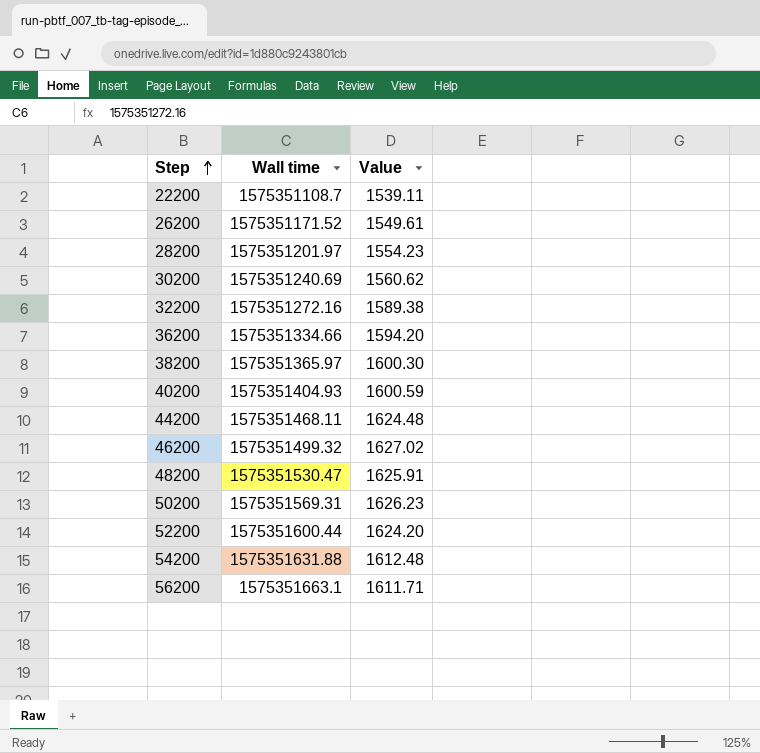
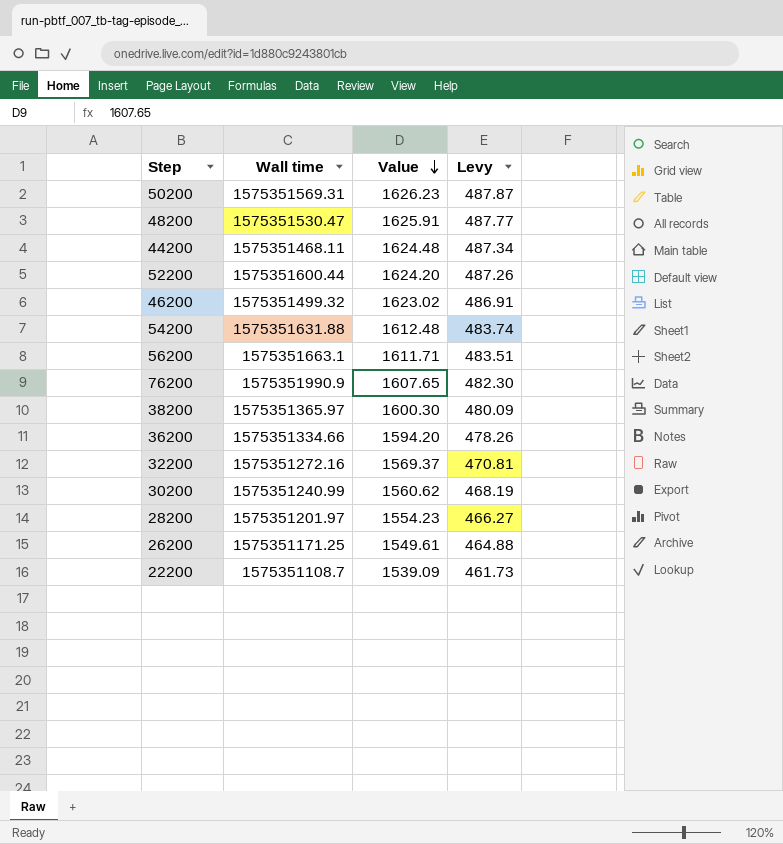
row order: Step ascending -> Value descending
column Levy | formula: none -> [Value] * 0.3
row 40200: 1575351404.93 | 1600.59 -> none
46200 | Value: 1627.02 -> 1623.02
row 76200: none -> 1575351990.9 | 1607.65 | 482.30
32200 | Value: 1589.38 -> 1569.37
30200 | Wall time: 1575351240.69 -> 1575351240.99
26200 | Wall time: 1575351171.52 -> 1575351171.25
22200 | Value: 1539.11 -> 1539.09

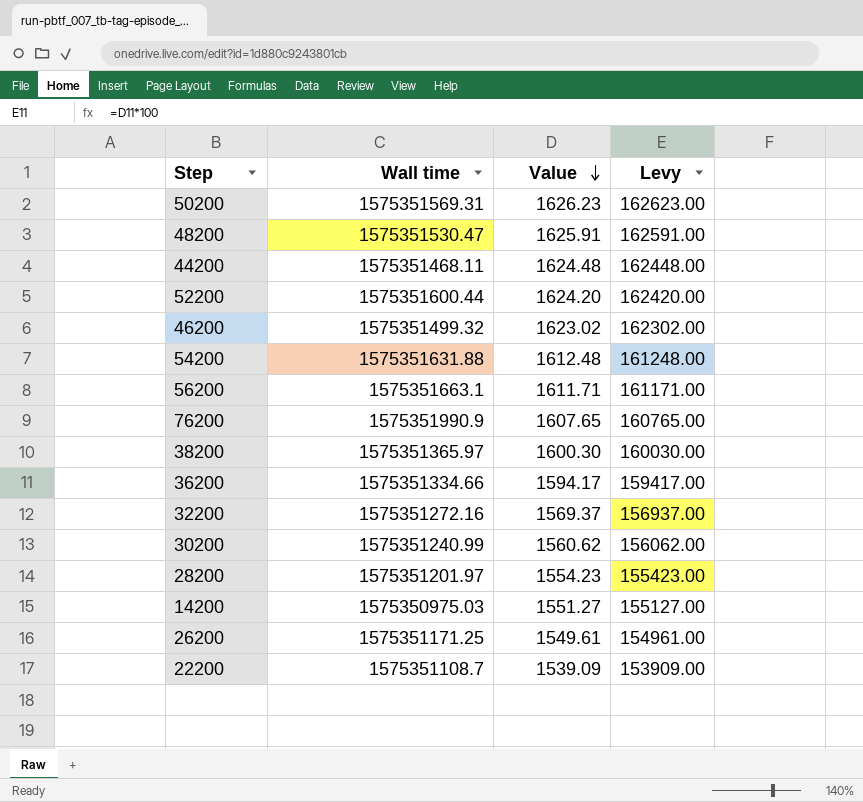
column Levy | formula: [Value] * 0.3 -> [Value] * 100
36200 | Value: 1594.20 -> 1594.17
row 14200: none -> 1575350975.03 | 1551.27 | 155127.00

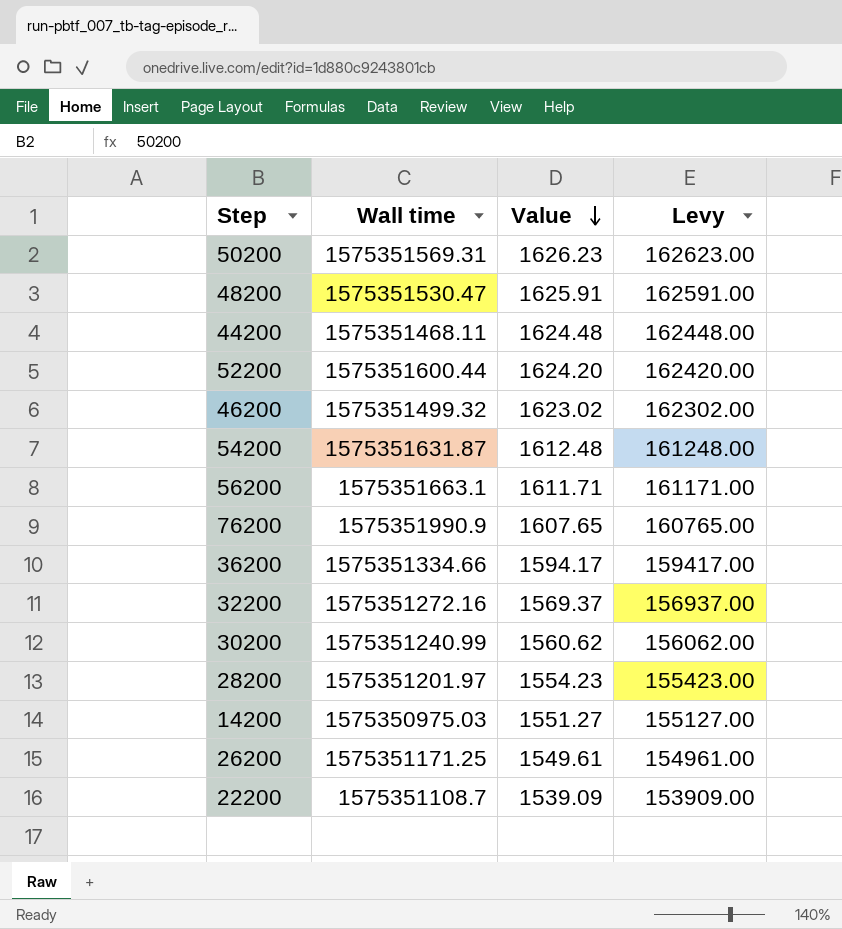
row 38200: 1575351365.97 | 1600.30 | 160030.00 -> none
54200 | Wall time: 1575351631.88 -> 1575351631.87

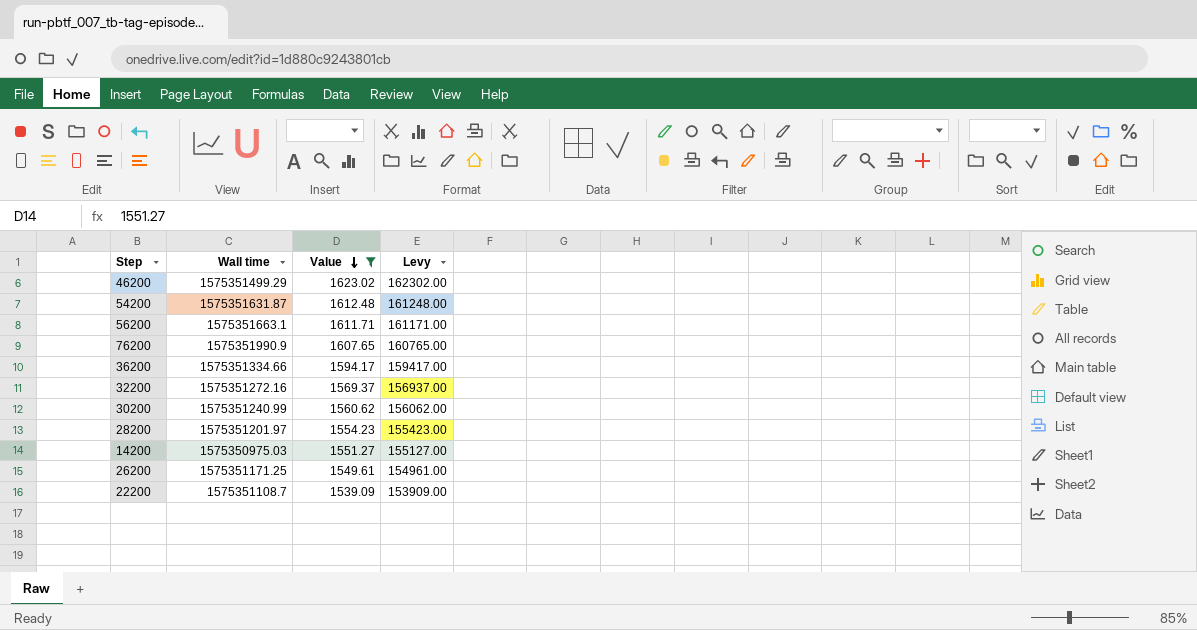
filter: none -> Value <= 1623.02
46200 | Wall time: 1575351499.32 -> 1575351499.29

